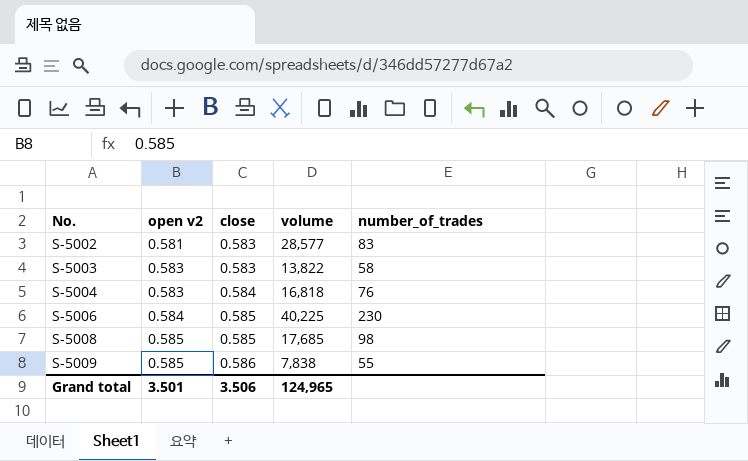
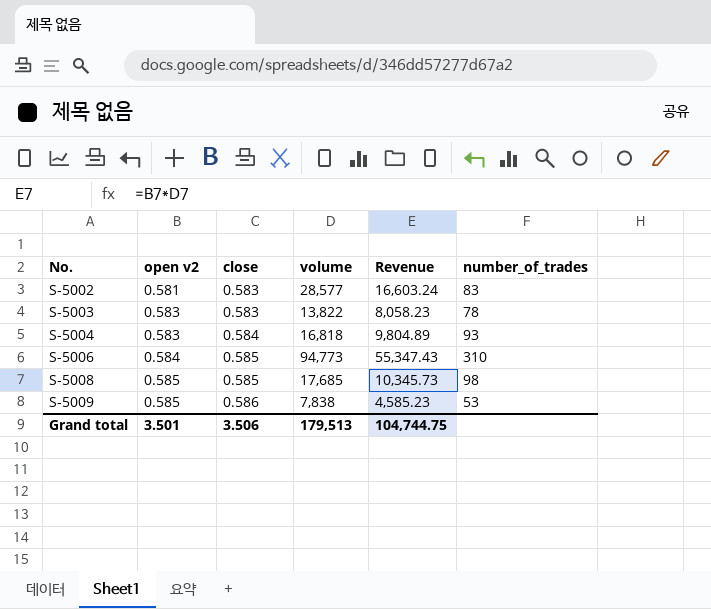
column Revenue | formula: none -> [open v2] * [volume]
S-5003 | number_of_trades: 58 -> 78
S-5004 | number_of_trades: 76 -> 93
S-5006 | volume: 40,225 -> 94,773
S-5006 | number_of_trades: 230 -> 310
S-5009 | number_of_trades: 55 -> 53
Grand total | volume: 124,965 -> 179,513

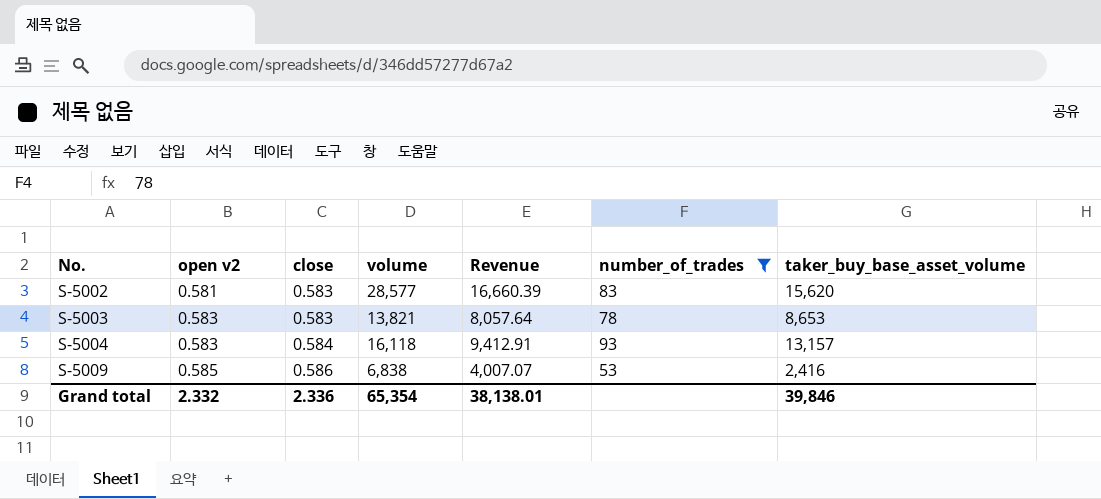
filter: none -> number_of_trades <= 93
column Revenue | formula: [open v2] * [volume] -> [close] * [volume]
column taker_buy_base_asset_volume | position: none -> 7
S-5003 | volume: 13,822 -> 13,821
S-5004 | volume: 16,818 -> 16,118
S-5009 | volume: 7,838 -> 6,838
Grand total | open v2: 3.501 -> 2.332
Grand total | close: 3.506 -> 2.336
Grand total | volume: 179,513 -> 65,354
Grand total | Revenue: 104,744.75 -> 38,138.01

